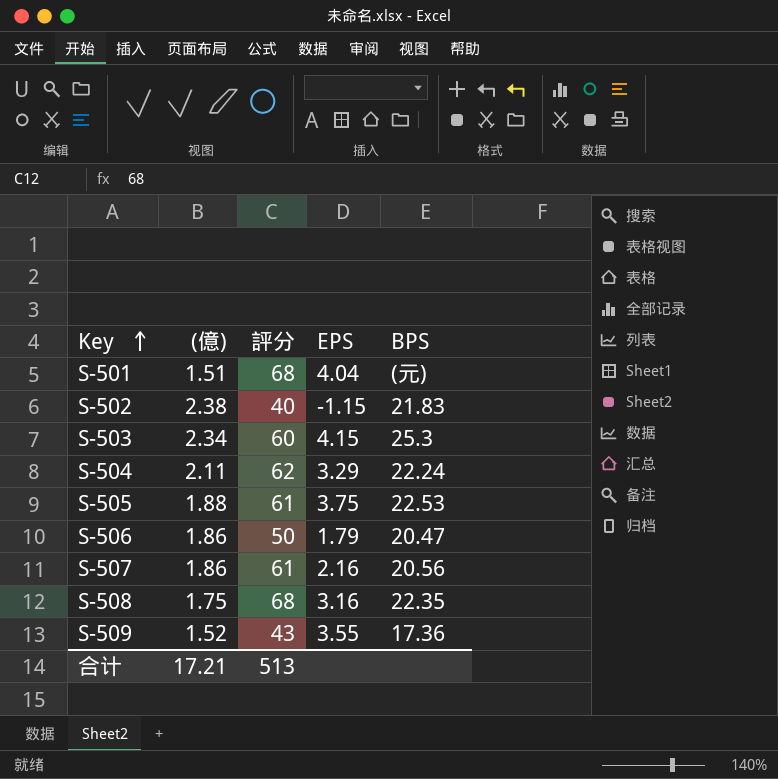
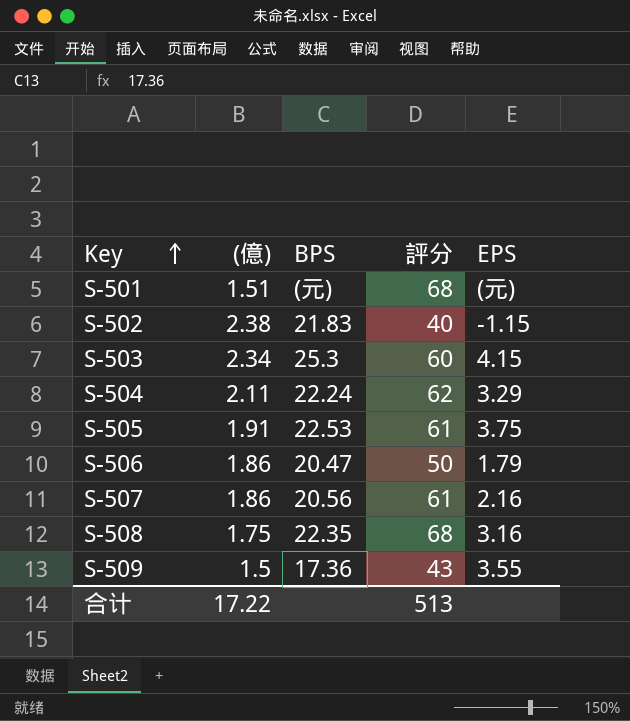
column BPS | position: 5 -> 3
S-501 | EPS: 4.04 -> (元)
S-505 | (億): 1.88 -> 1.91
S-509 | (億): 1.52 -> 1.5
合计 | (億): 17.21 -> 17.22

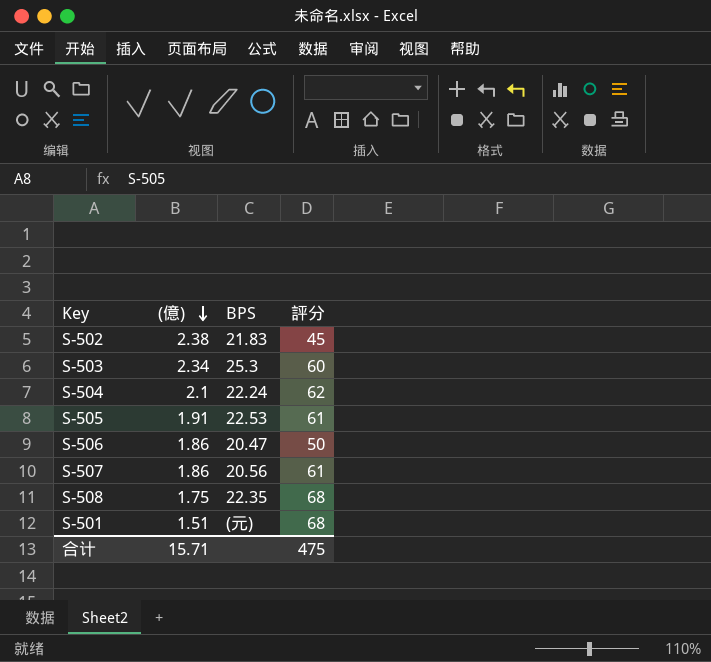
row order: Key ascending -> (億) descending
column EPS | position: 5 -> none
row S-509: 1.5 | 17.36 | 43 | 3.55 -> none
S-502 | 評分: 40 -> 45
S-504 | (億): 2.11 -> 2.1
合计 | (億): 17.22 -> 15.71
合计 | 評分: 513 -> 475

